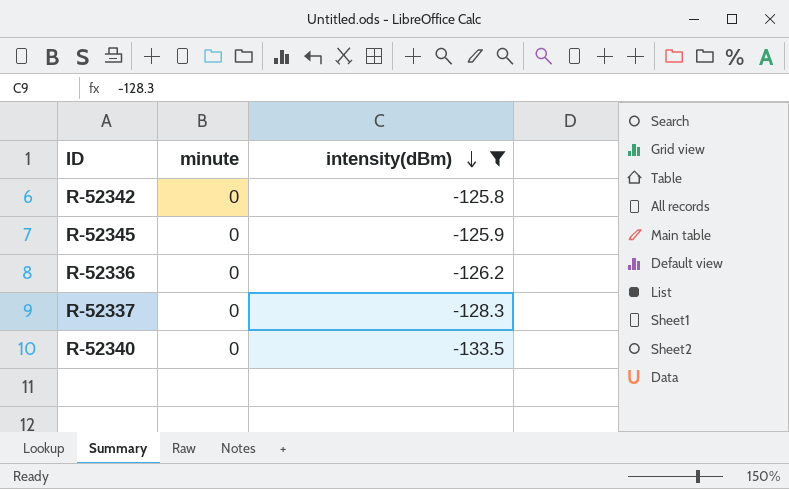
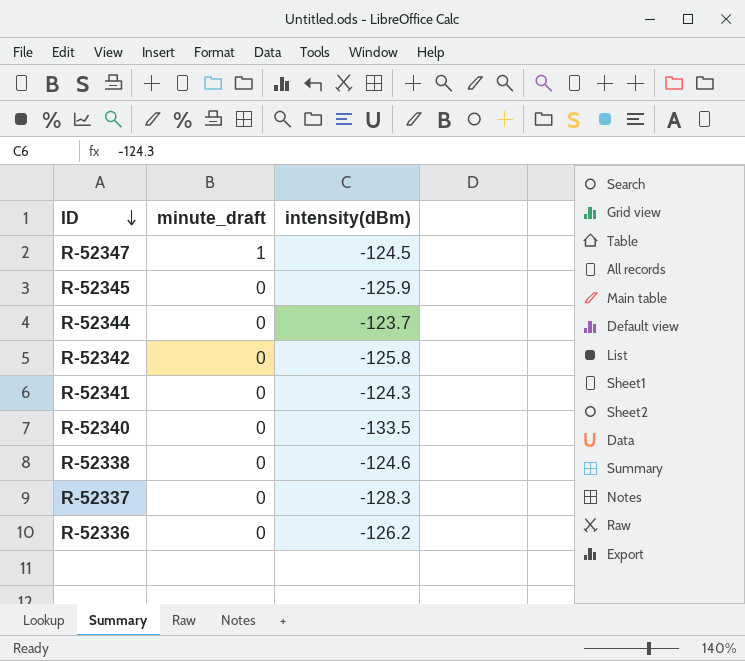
filter: intensity(dBm) <= -125.8 -> none
row order: intensity(dBm) descending -> ID descending
column name: minute -> minute_draft

